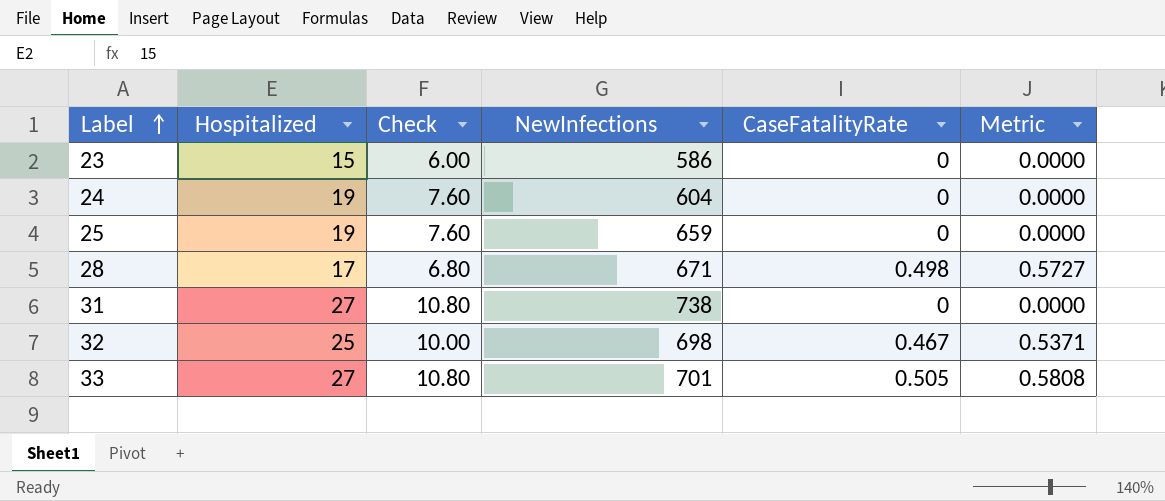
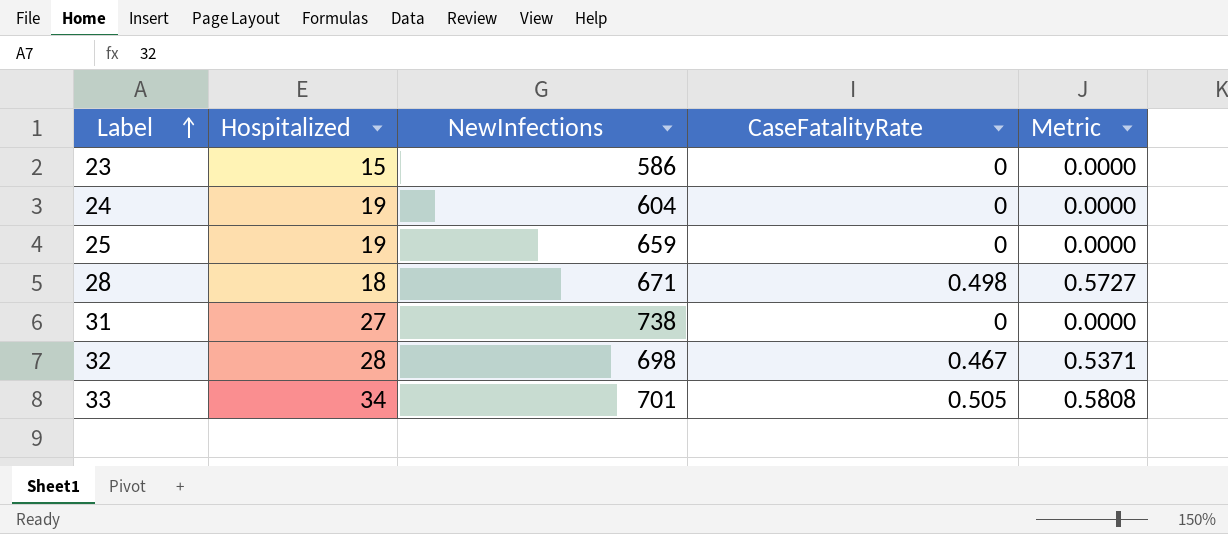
column Check | formula: [Hospitalized] * 0.4 -> none
28 | Hospitalized: 17 -> 18
32 | Hospitalized: 25 -> 28
33 | Hospitalized: 27 -> 34

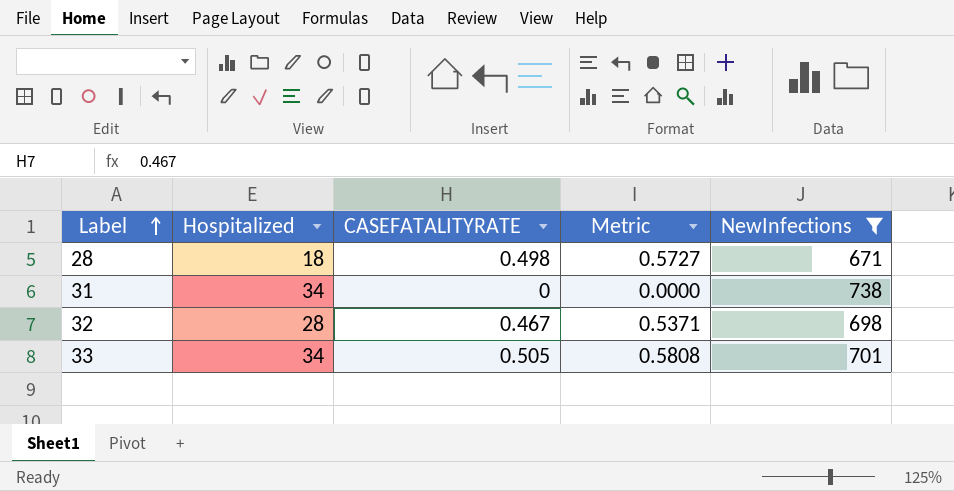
filter: none -> NewInfections >= 671
column name: CaseFatalityRate -> CASEFATALITYRATE
column NewInfections | position: 3 -> 5
31 | Hospitalized: 27 -> 34

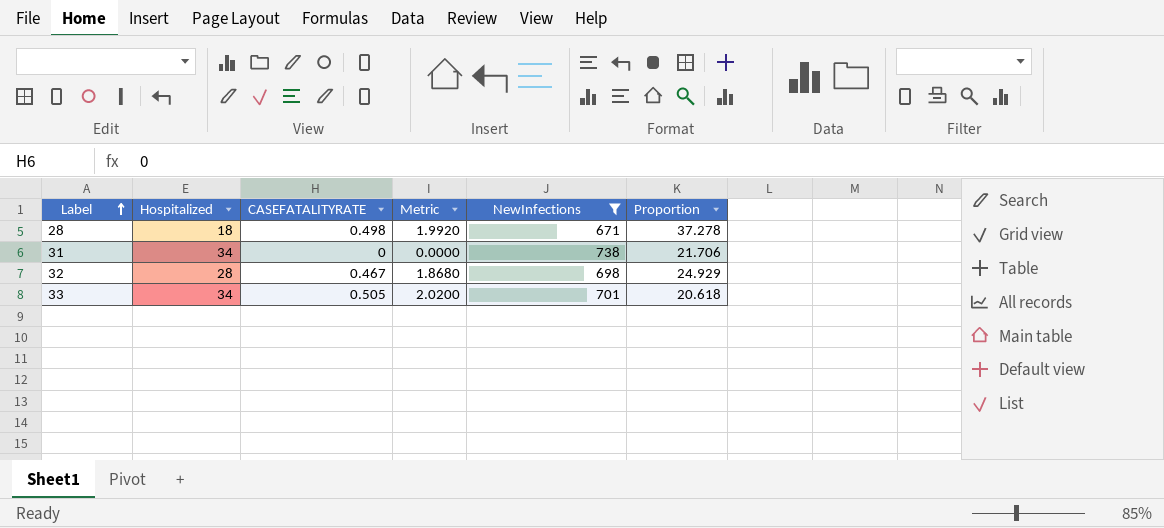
column Metric | formula: [CASEFATALITYRATE] * 1.15 -> [CASEFATALITYRATE] * 4
column Proportion | formula: none -> [NewInfections] / [Hospitalized]

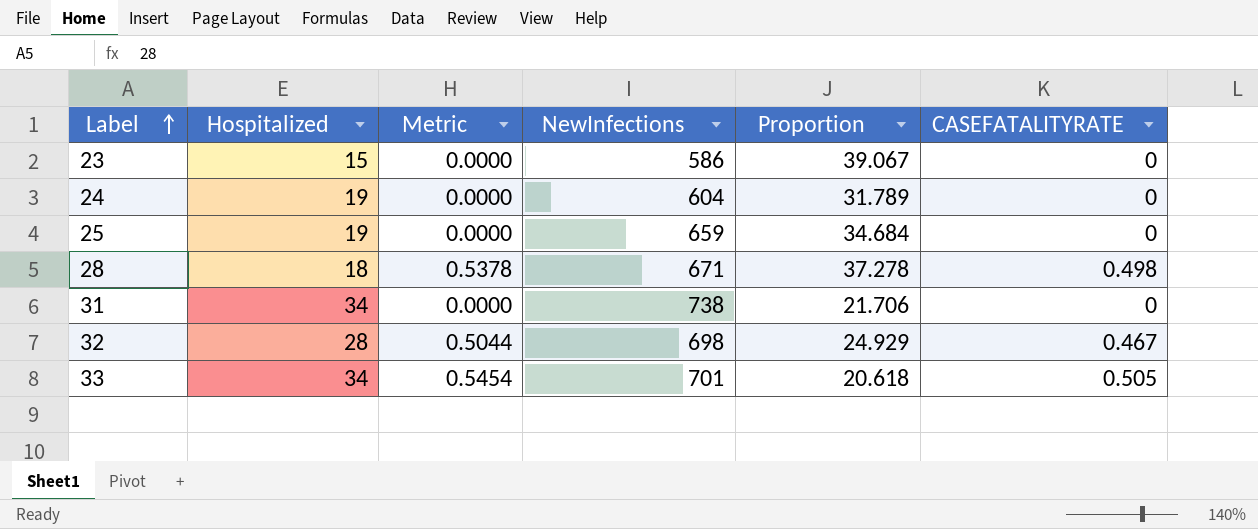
filter: NewInfections >= 671 -> none
column Metric | formula: [CASEFATALITYRATE] * 4 -> [CASEFATALITYRATE] * 1.08
column CASEFATALITYRATE | position: 3 -> 6

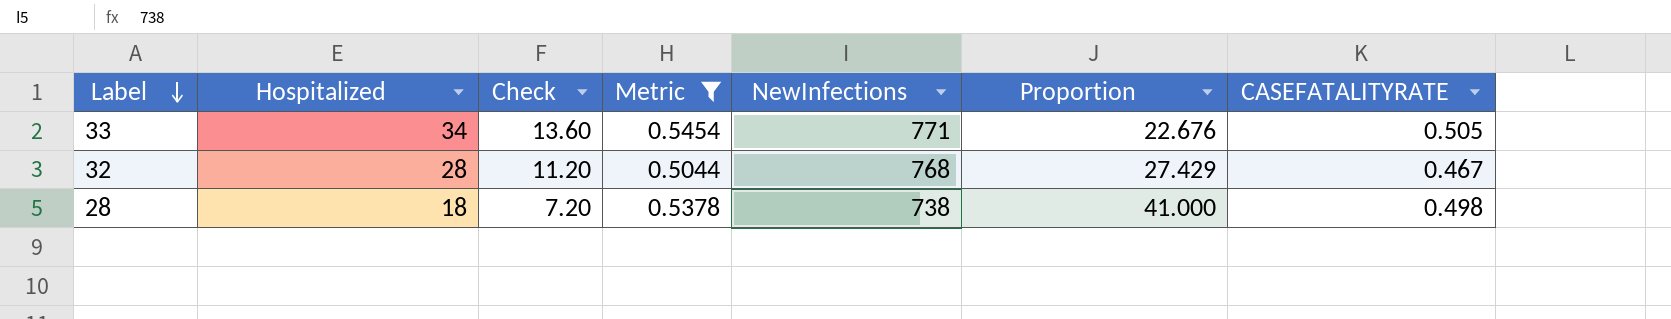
filter: none -> Metric != 0.0000
row order: Label ascending -> Label descending
column Check | formula: none -> [Hospitalized] * 0.4
33 | NewInfections: 701 -> 771
33 | Proportion: 20.618 -> 22.676
32 | NewInfections: 698 -> 768
32 | Proportion: 24.929 -> 27.429
28 | NewInfections: 671 -> 738
28 | Proportion: 37.278 -> 41.000

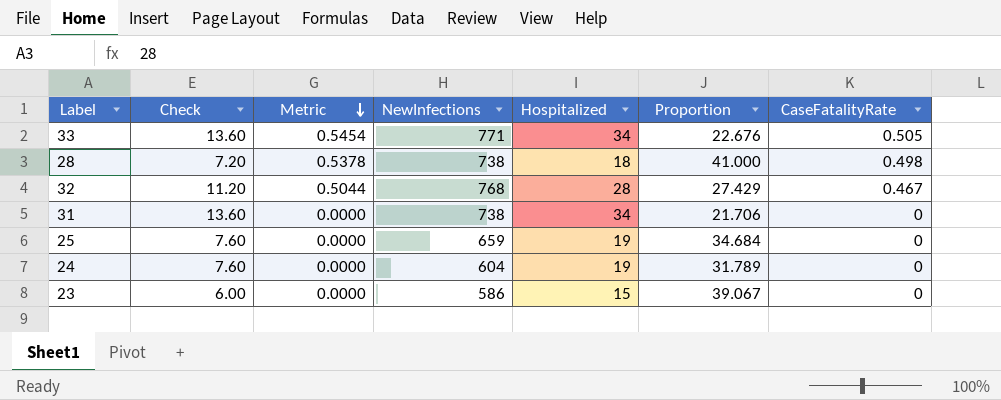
filter: Metric != 0.0000 -> none
row order: Label descending -> Metric descending
column Hospitalized | position: 2 -> 5
column name: CASEFATALITYRATE -> CaseFatalityRate

